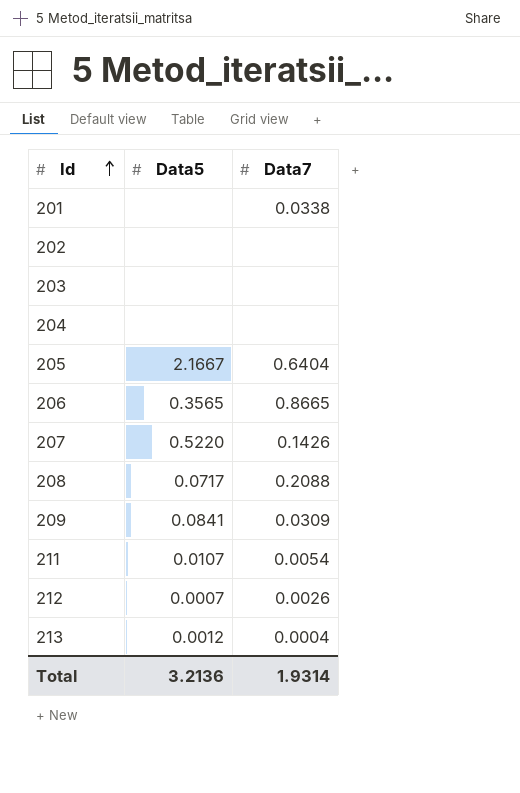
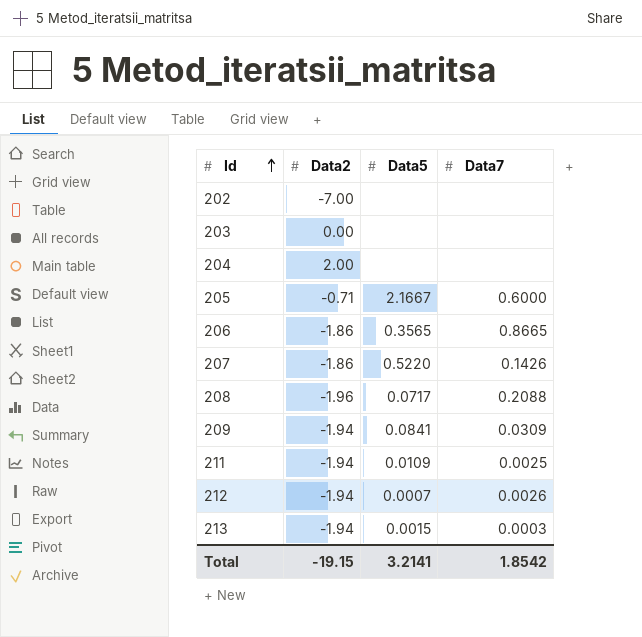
column Data2 | position: none -> 2
row 201: none | 0.0338 -> none
205 | Data7: 0.6404 -> 0.6000
211 | Data5: 0.0107 -> 0.0109
211 | Data7: 0.0054 -> 0.0025
213 | Data5: 0.0012 -> 0.0015
213 | Data7: 0.0004 -> 0.0003
Total | Data5: 3.2136 -> 3.2141
Total | Data7: 1.9314 -> 1.8542

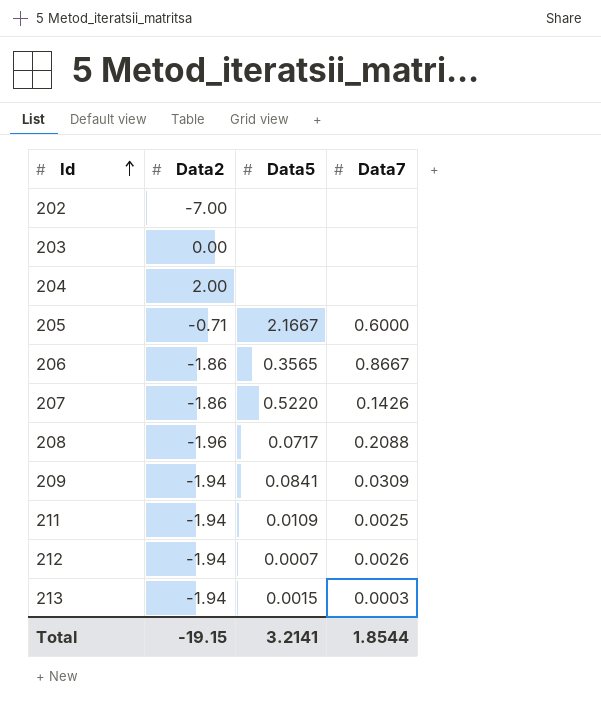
206 | Data7: 0.8665 -> 0.8667
Total | Data7: 1.8542 -> 1.8544

